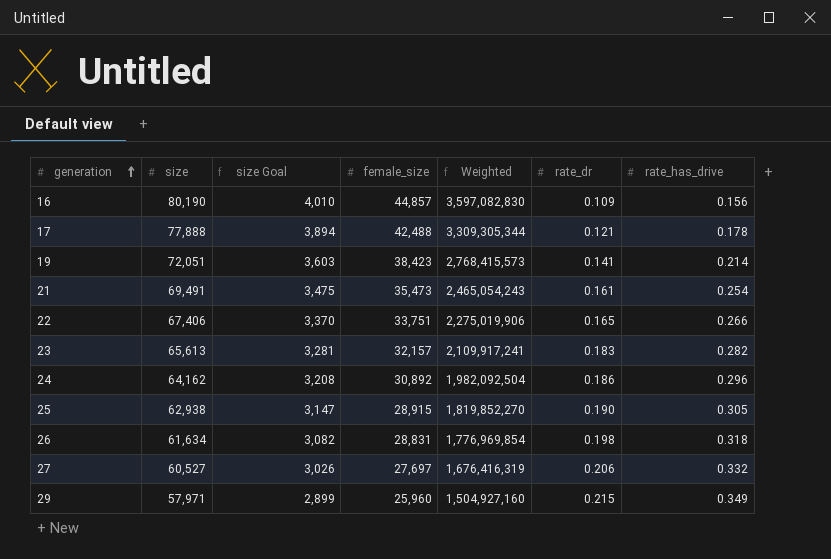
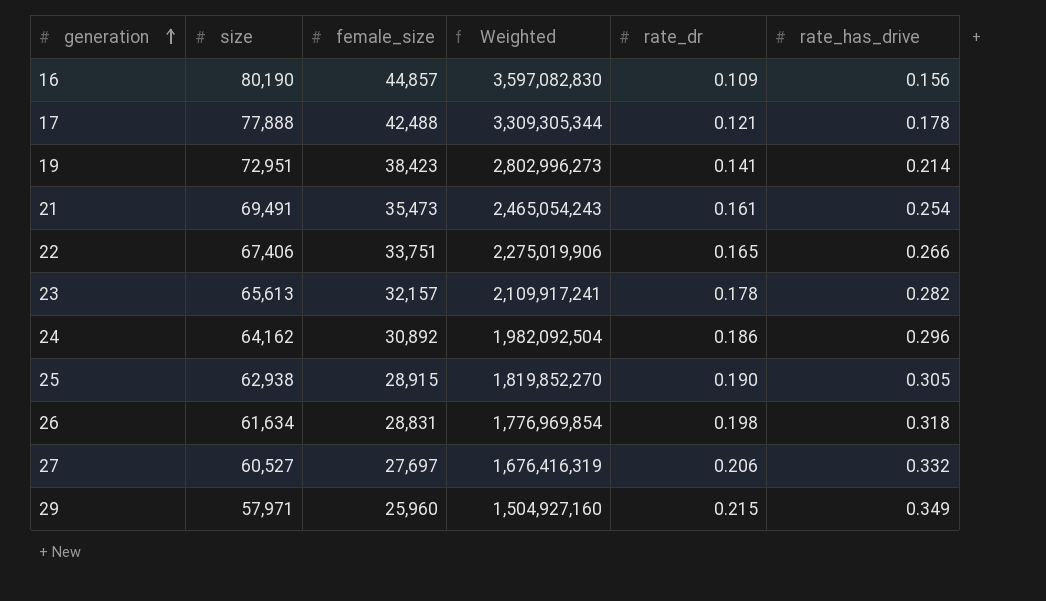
column size Goal | formula: [size] * 0.05 -> none
19 | size: 72,051 -> 72,951
19 | Weighted: 2,768,415,573 -> 2,802,996,273
23 | rate_dr: 0.183 -> 0.178

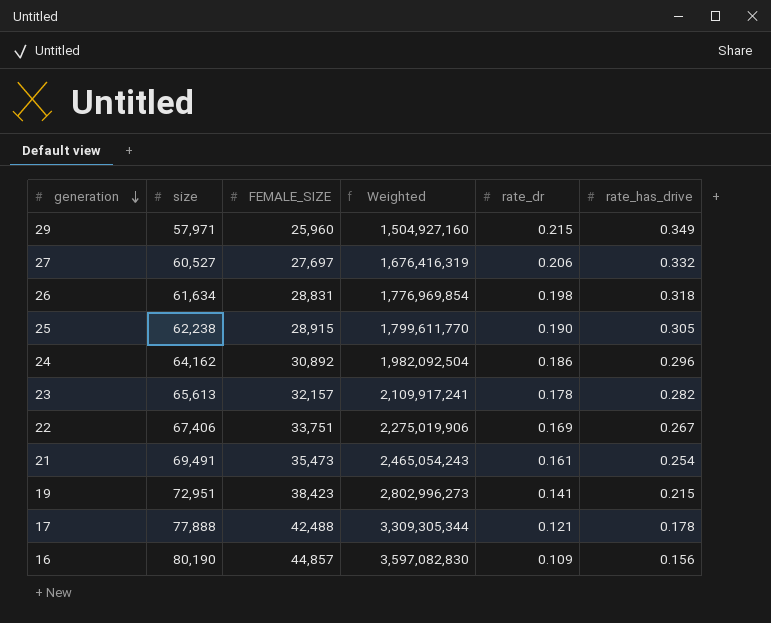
row order: generation ascending -> generation descending
column name: female_size -> FEMALE_SIZE
25 | size: 62,938 -> 62,238
25 | Weighted: 1,819,852,270 -> 1,799,611,770
22 | rate_dr: 0.165 -> 0.169
22 | rate_has_drive: 0.266 -> 0.267
19 | rate_has_drive: 0.214 -> 0.215

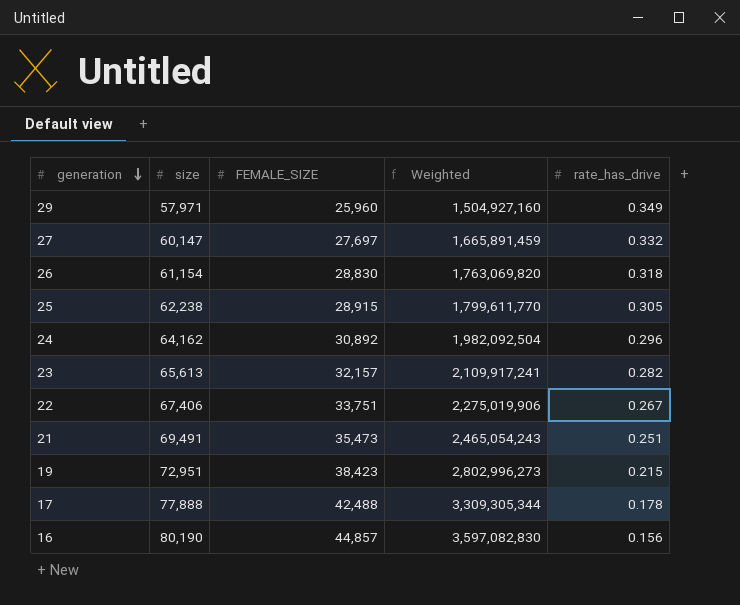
column rate_dr | position: 5 -> none
27 | size: 60,527 -> 60,147
27 | Weighted: 1,676,416,319 -> 1,665,891,459
26 | size: 61,634 -> 61,154
26 | FEMALE_SIZE: 28,831 -> 28,830
26 | Weighted: 1,776,969,854 -> 1,763,069,820
21 | rate_has_drive: 0.254 -> 0.251

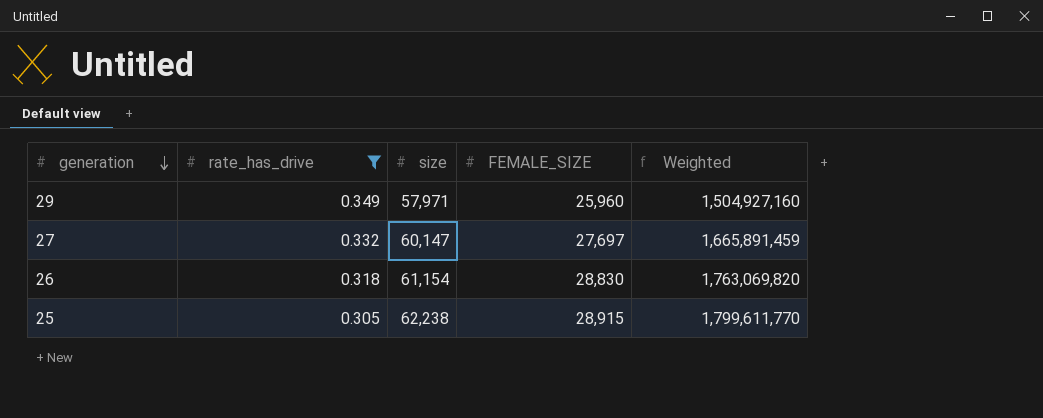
filter: none -> rate_has_drive >= 0.305
column rate_has_drive | position: 5 -> 2

